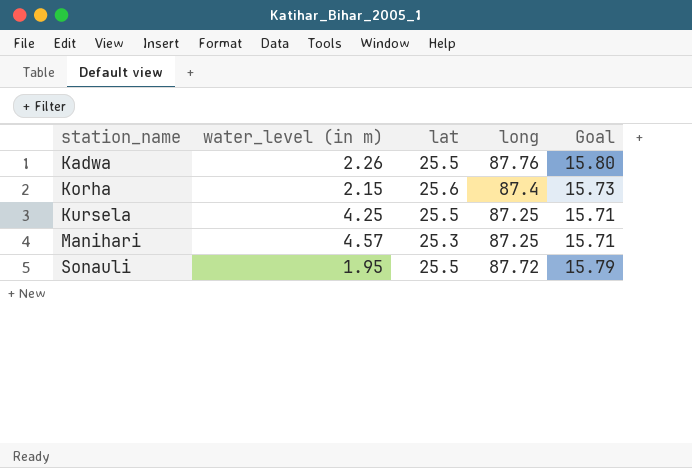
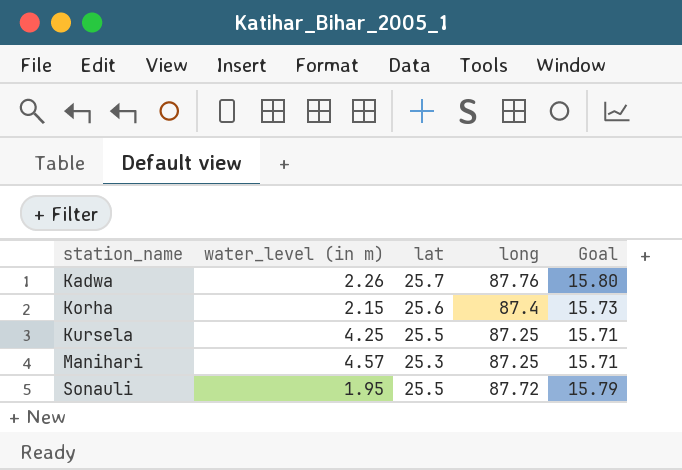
Kadwa | lat: 25.5 -> 25.7

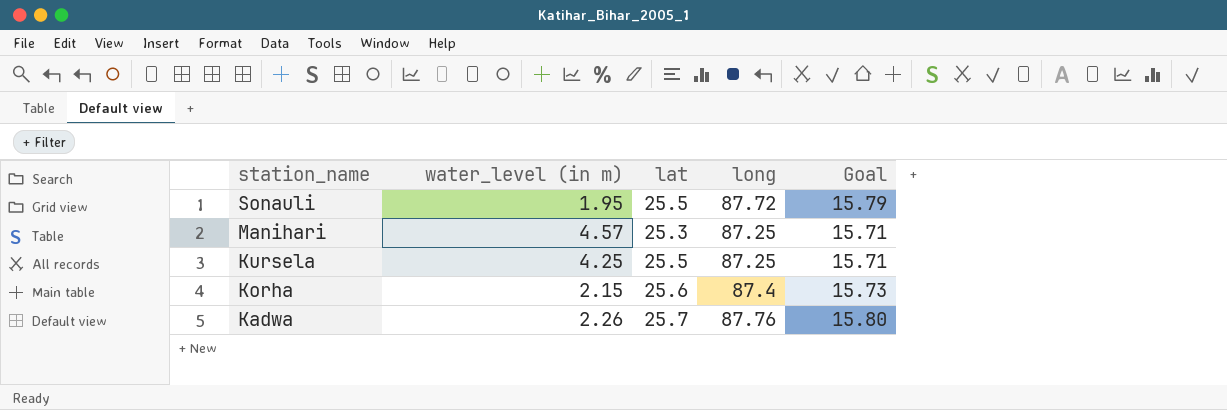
row order: station_name ascending -> station_name descending

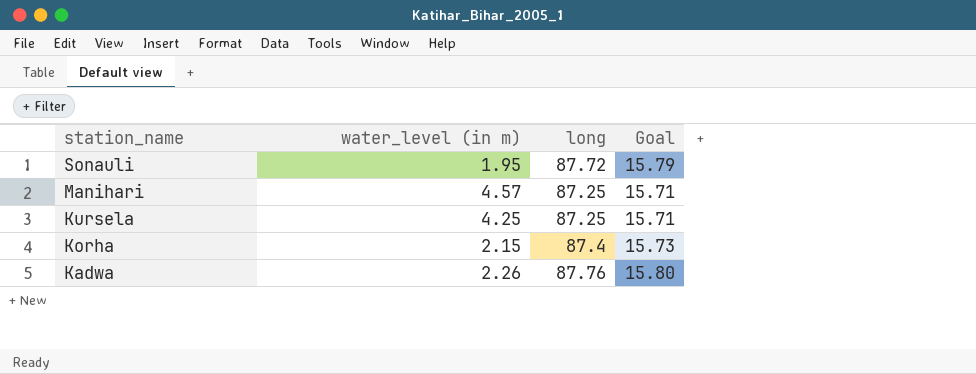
column lat | position: 3 -> none

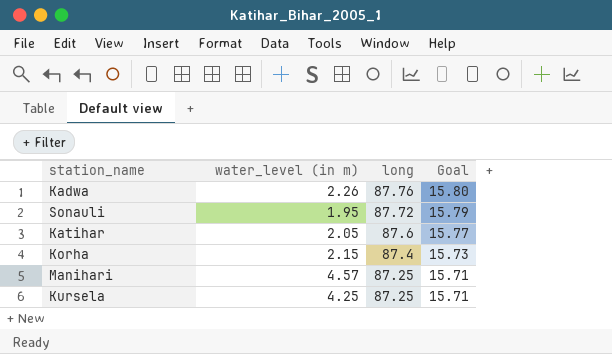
row order: station_name descending -> long descending
row Katihar: none -> 2.05 | 87.6 | 15.77

